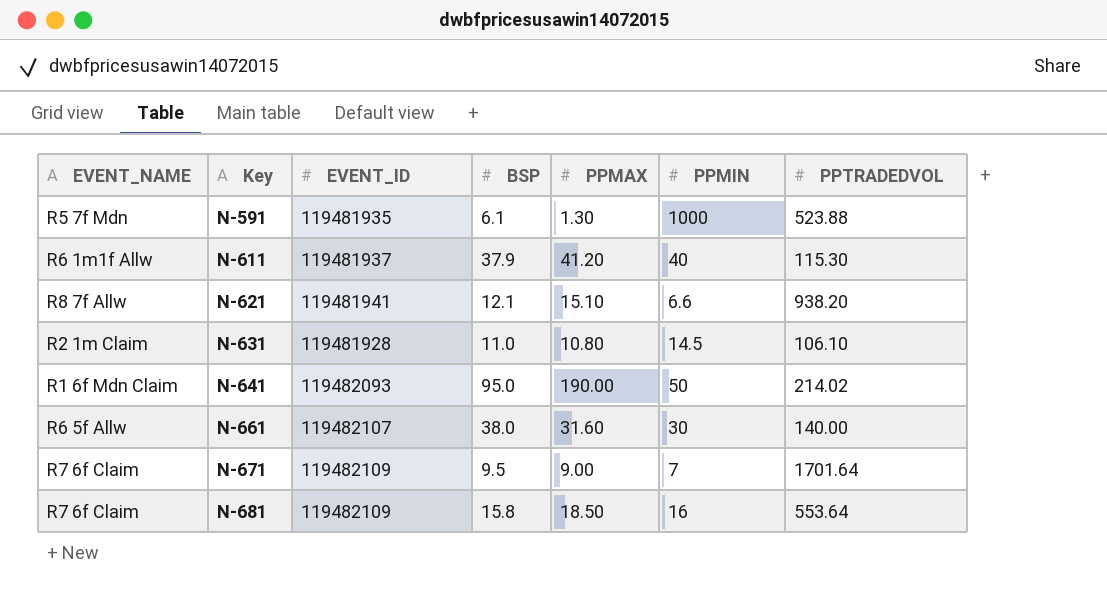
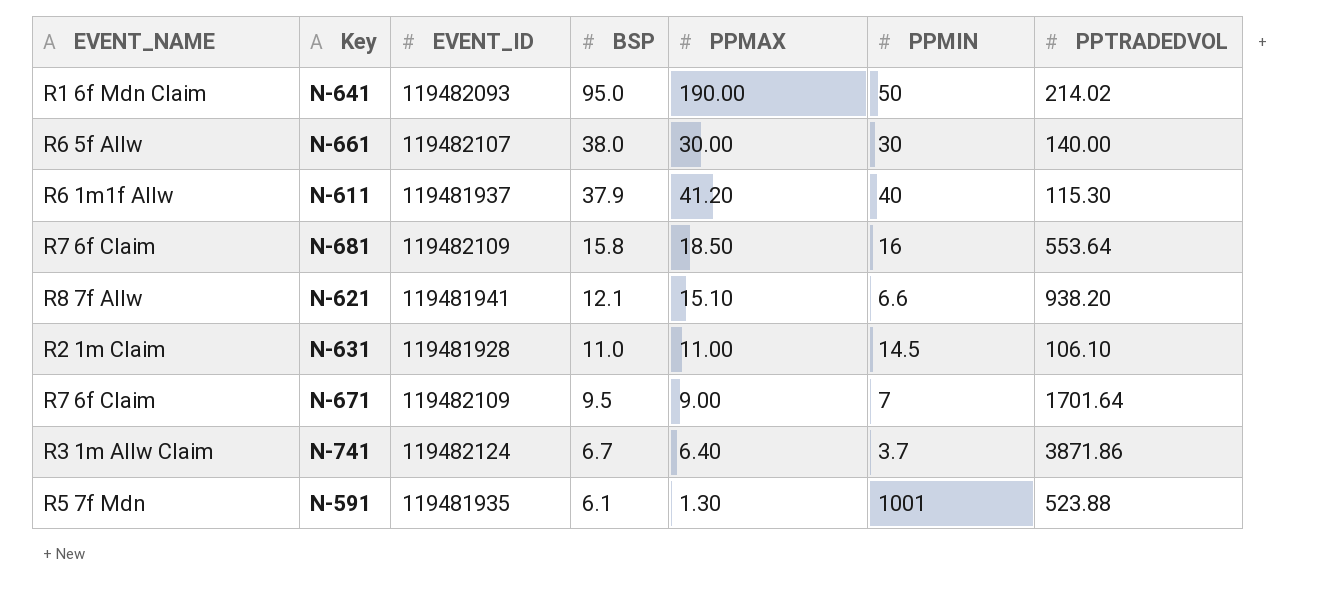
row order: Key ascending -> BSP descending
N-661 | PPMAX: 31.60 -> 30.00
N-631 | PPMAX: 10.80 -> 11.00
row N-741: none -> R3 1m Allw Claim | 119482124 | 6.7 | 6.40 | 3.7 | 3871.86
N-591 | PPMIN: 1000 -> 1001

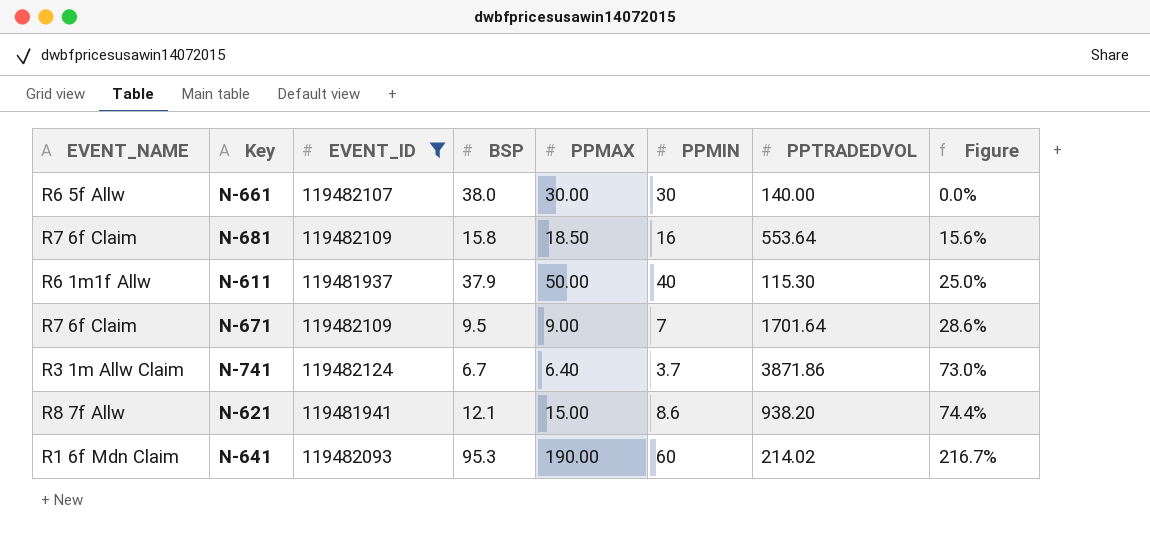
filter: none -> EVENT_ID >= 119481937
row order: BSP descending -> Figure ascending
column Figure | formula: none -> ([PPMAX] - [PPMIN]) / [PPMIN]
N-611 | PPMAX: 41.20 -> 50.00
N-621 | PPMAX: 15.10 -> 15.00
N-621 | PPMIN: 6.6 -> 8.6
N-641 | BSP: 95.0 -> 95.3
N-641 | PPMIN: 50 -> 60

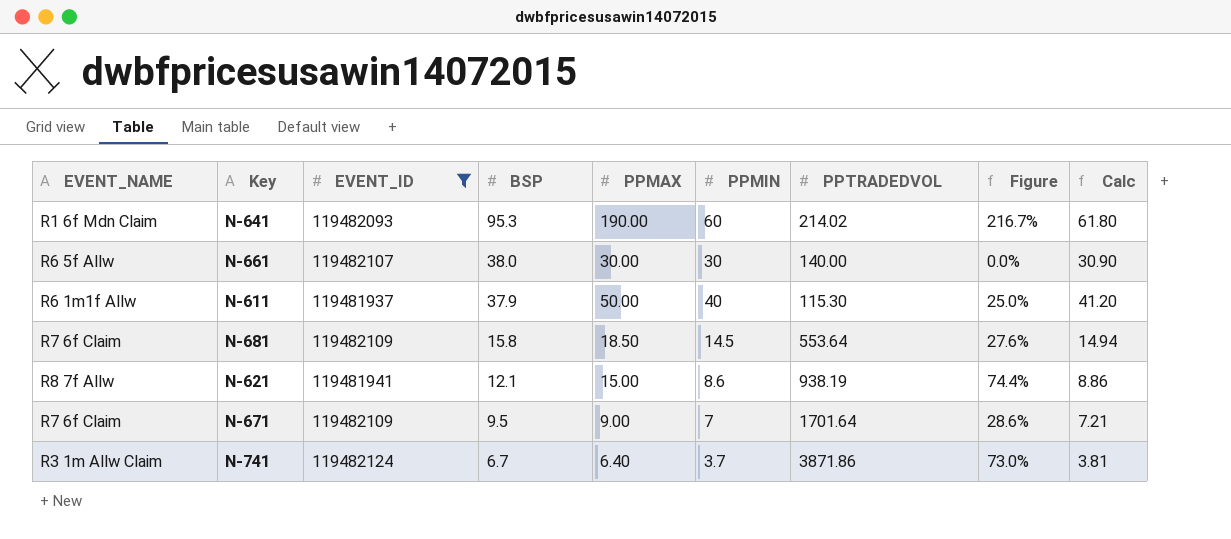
row order: Figure ascending -> BSP descending
column Calc | formula: none -> [PPMIN] * 1.03
N-681 | PPMIN: 16 -> 14.5
N-681 | Figure: 15.6% -> 27.6%
N-621 | PPTRADEDVOL: 938.20 -> 938.19

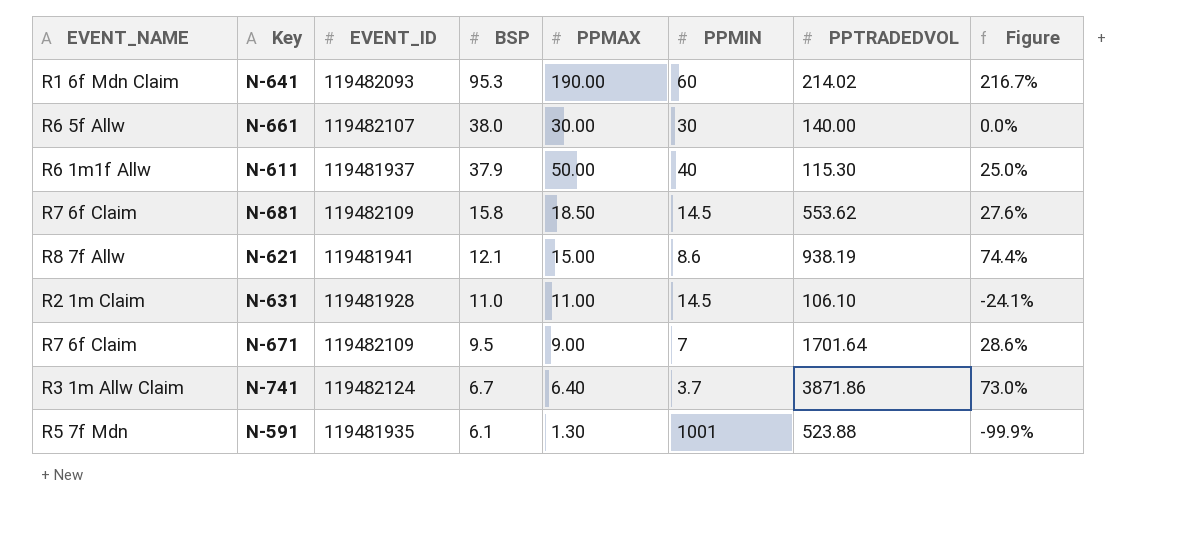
filter: EVENT_ID >= 119481937 -> none
column Calc | formula: [PPMIN] * 1.03 -> none
N-681 | PPTRADEDVOL: 553.64 -> 553.62

